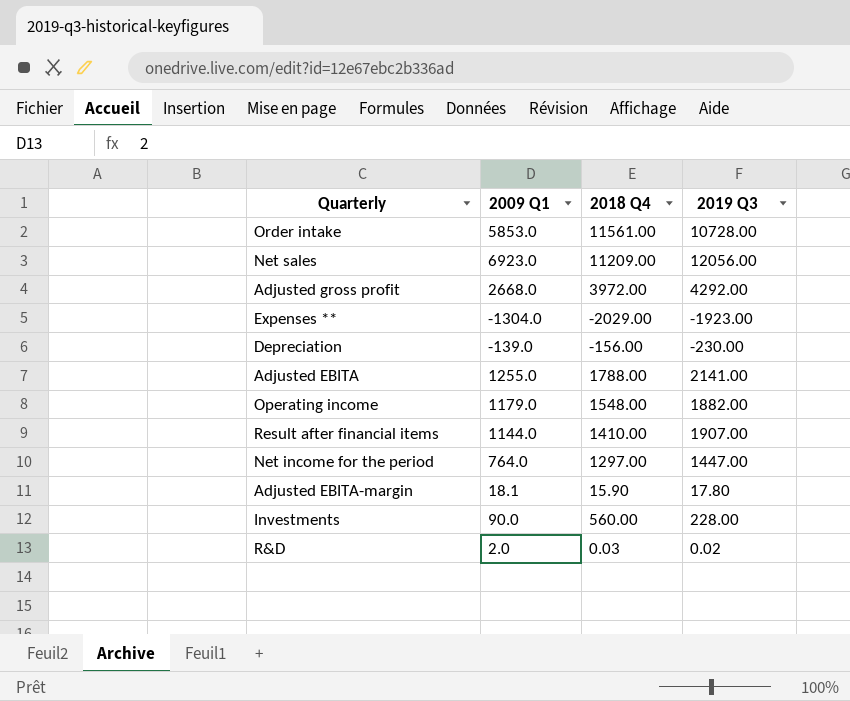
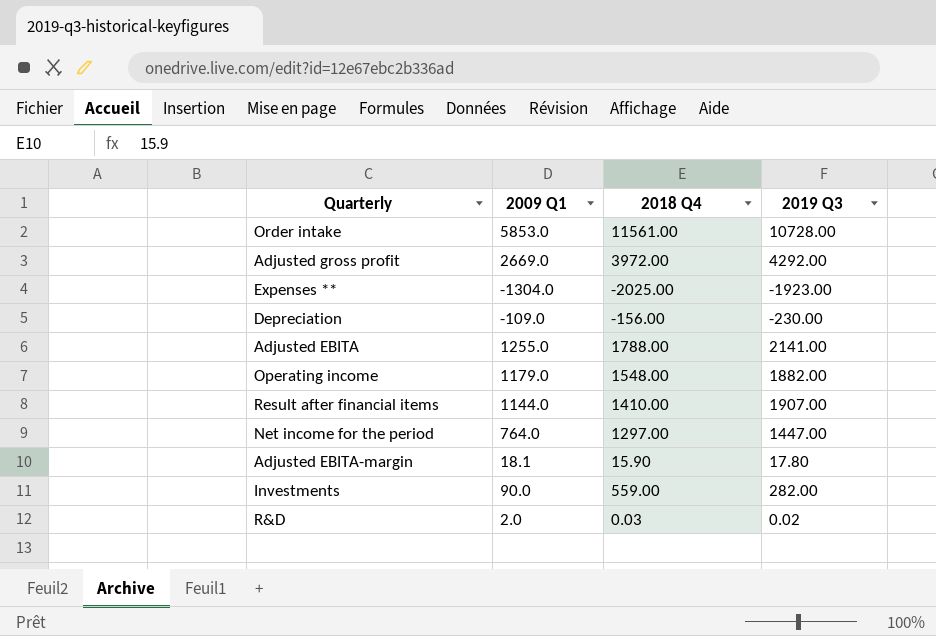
row Net sales: 6923.0 | 11209.00 | 12056.00 -> none
Adjusted gross profit | 2009 Q1: 2668.0 -> 2669.0
Expenses ** | 2018 Q4: -2029.00 -> -2025.00
Depreciation | 2009 Q1: -139.0 -> -109.0
Investments | 2018 Q4: 560.00 -> 559.00
Investments | 2019 Q3: 228.00 -> 282.00

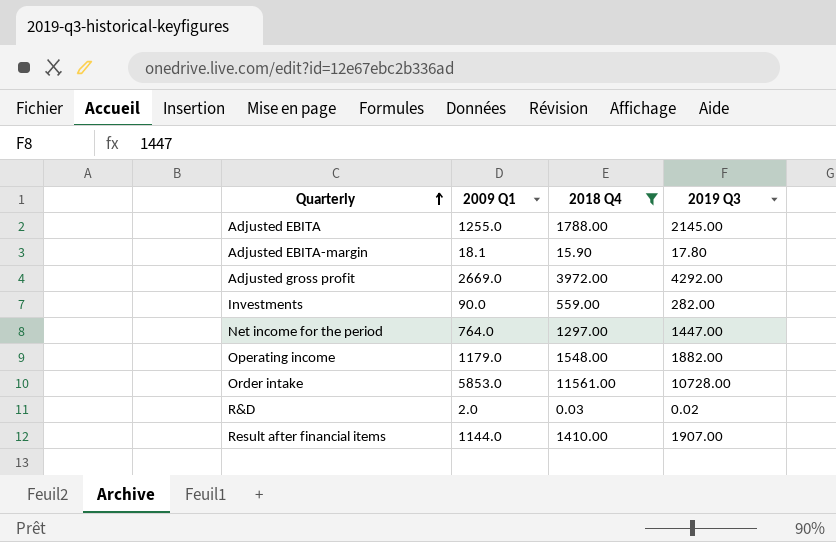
filter: none -> 2018 Q4 >= 0.03
row order: none -> Quarterly ascending
Adjusted EBITA | 2019 Q3: 2141.00 -> 2145.00

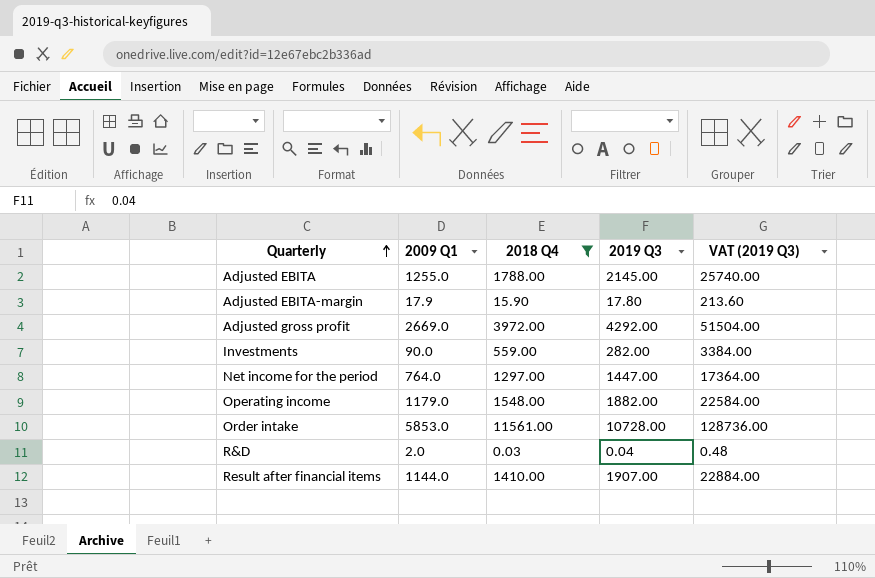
column VAT (2019 Q3) | formula: none -> [2019 Q3] * 12
Adjusted EBITA-margin | 2009 Q1: 18.1 -> 17.9
R&D | 2019 Q3: 0.02 -> 0.04

